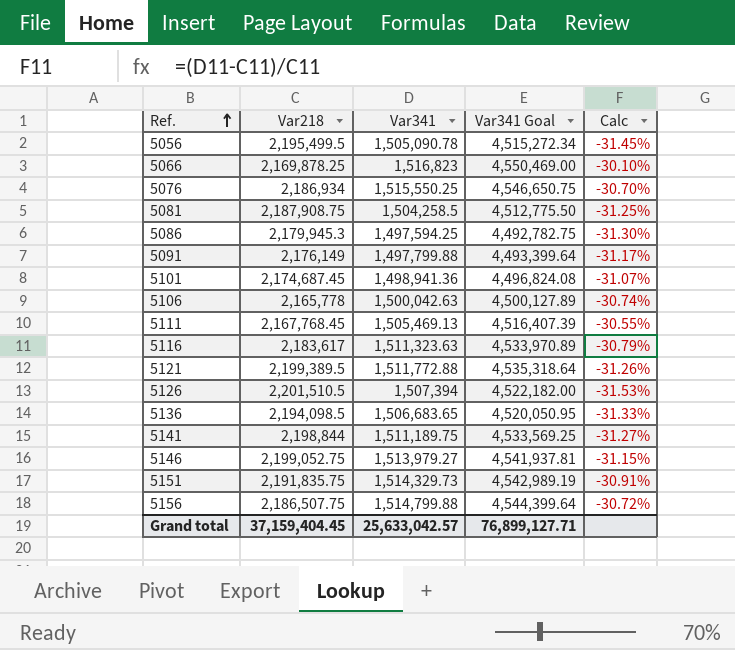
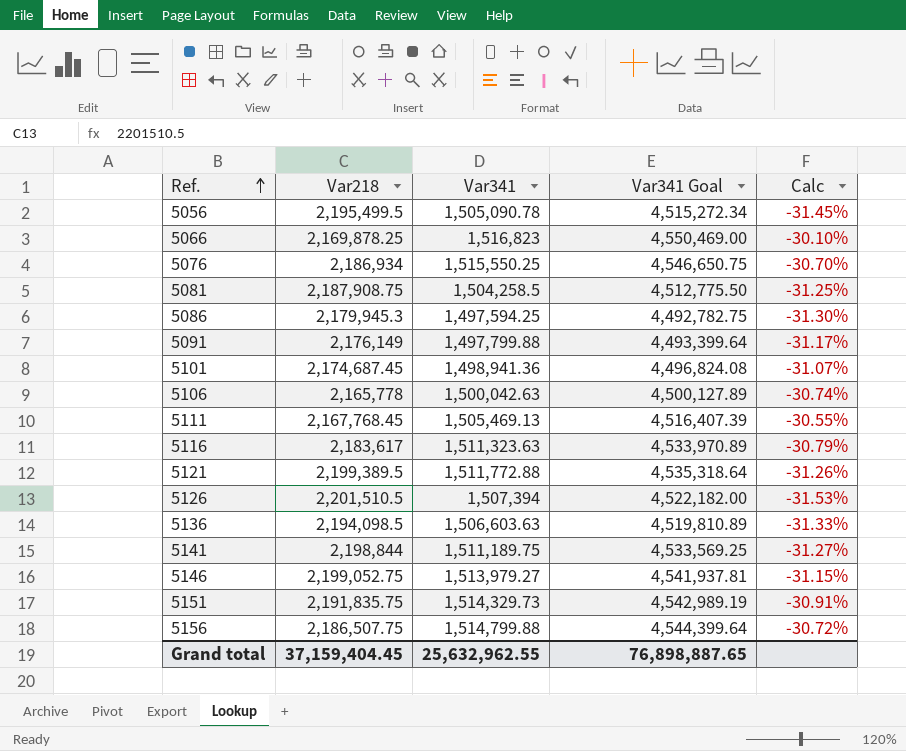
5136 | Var341: 1,506,683.65 -> 1,506,603.63
5136 | Var341 Goal: 4,520,050.95 -> 4,519,810.89
Grand total | Var341: 25,633,042.57 -> 25,632,962.55
Grand total | Var341 Goal: 76,899,127.71 -> 76,898,887.65

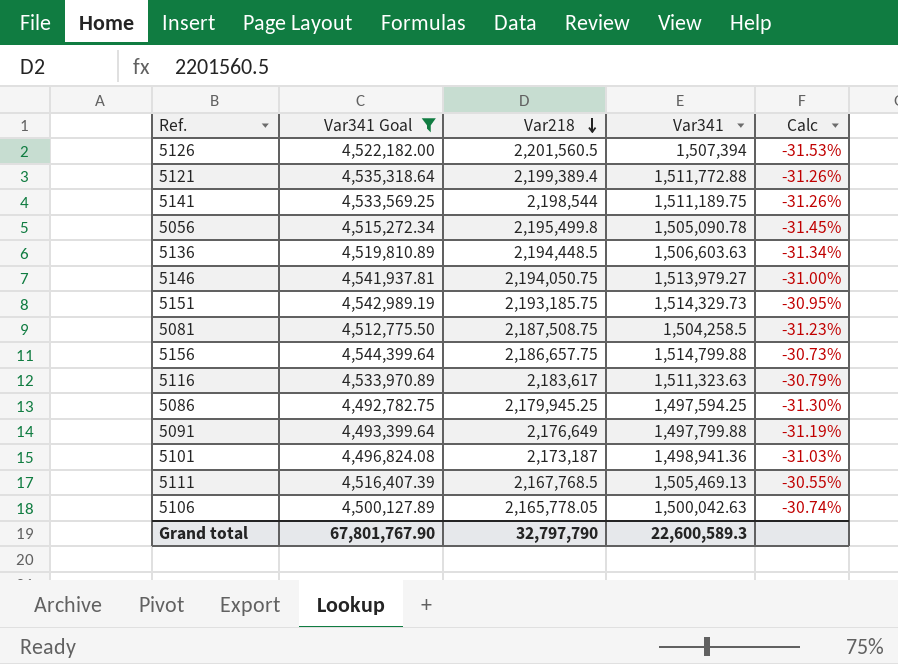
filter: none -> Var341 Goal <= 4,544,399.64
row order: Ref. ascending -> Var218 descending
column Var341 Goal | position: 4 -> 2
5126 | Var218: 2,201,510.5 -> 2,201,560.5
5121 | Var218: 2,199,389.5 -> 2,199,389.4
5141 | Var218: 2,198,844 -> 2,198,544
5141 | Calc: -31.27% -> -31.26%
5056 | Var218: 2,195,499.5 -> 2,195,499.8
5136 | Var218: 2,194,098.5 -> 2,194,448.5
5136 | Calc: -31.33% -> -31.34%
5146 | Var218: 2,199,052.75 -> 2,194,050.75
5146 | Calc: -31.15% -> -31.00%
5151 | Var218: 2,191,835.75 -> 2,193,185.75
5151 | Calc: -30.91% -> -30.95%
5081 | Var218: 2,187,908.75 -> 2,187,508.75
5081 | Calc: -31.25% -> -31.23%
5156 | Var218: 2,186,507.75 -> 2,186,657.75
5156 | Calc: -30.72% -> -30.73%
5086 | Var218: 2,179,945.3 -> 2,179,945.25
5091 | Var218: 2,176,149 -> 2,176,649
5091 | Calc: -31.17% -> -31.19%
5101 | Var218: 2,174,687.45 -> 2,173,187
5101 | Calc: -31.07% -> -31.03%
5111 | Var218: 2,167,768.45 -> 2,167,768.5
5106 | Var218: 2,165,778 -> 2,165,778.05
Grand total | Var341 Goal: 76,898,887.65 -> 67,801,767.90
Grand total | Var218: 37,159,404.45 -> 32,797,790
Grand total | Var341: 25,632,962.55 -> 22,600,589.3

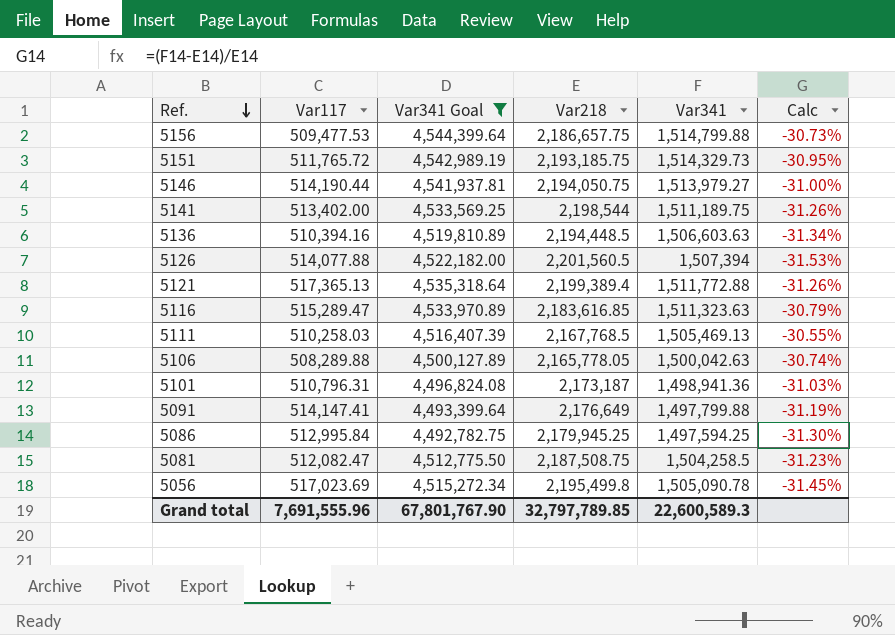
row order: Var218 descending -> Ref. descending
column Var117 | position: none -> 2
5116 | Var218: 2,183,617 -> 2,183,616.85
Grand total | Var218: 32,797,790 -> 32,797,789.85

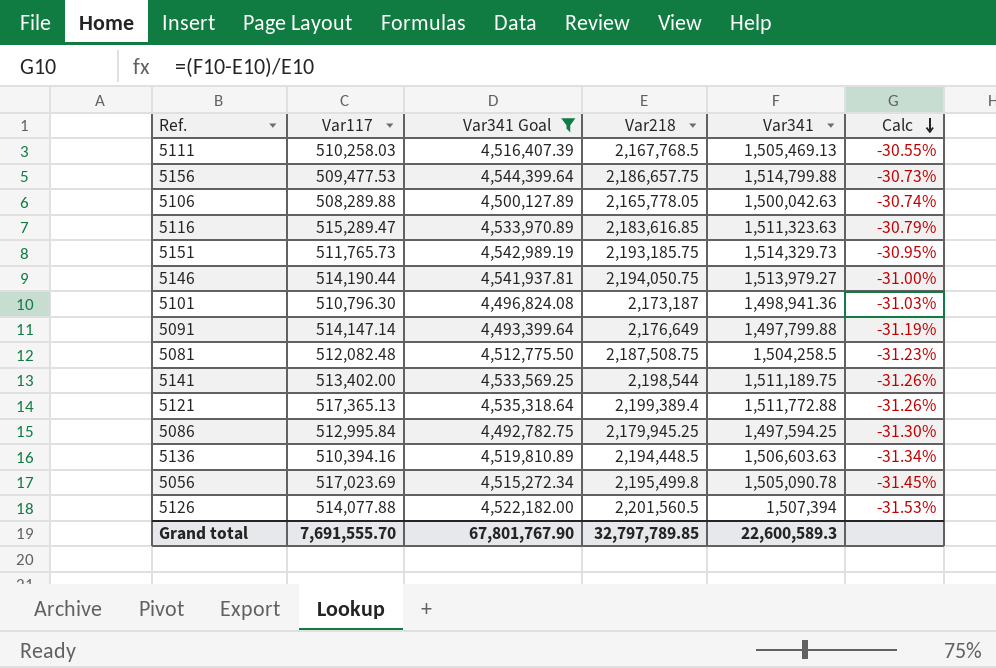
row order: Ref. descending -> Calc descending
5151 | Var117: 511,765.72 -> 511,765.73
5101 | Var117: 510,796.31 -> 510,796.30
5091 | Var117: 514,147.41 -> 514,147.14
5081 | Var117: 512,082.47 -> 512,082.48
Grand total | Var117: 7,691,555.96 -> 7,691,555.70

